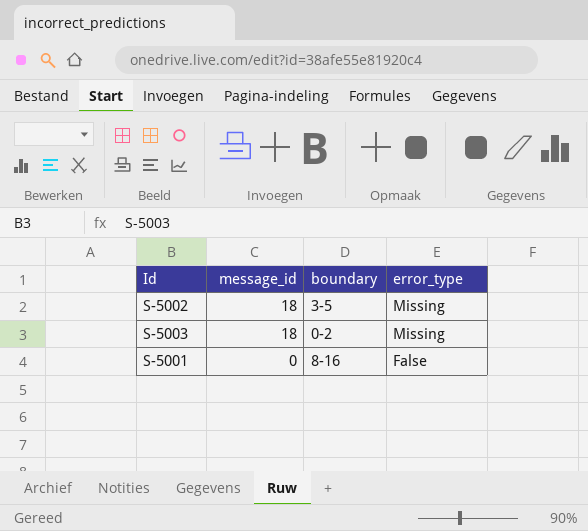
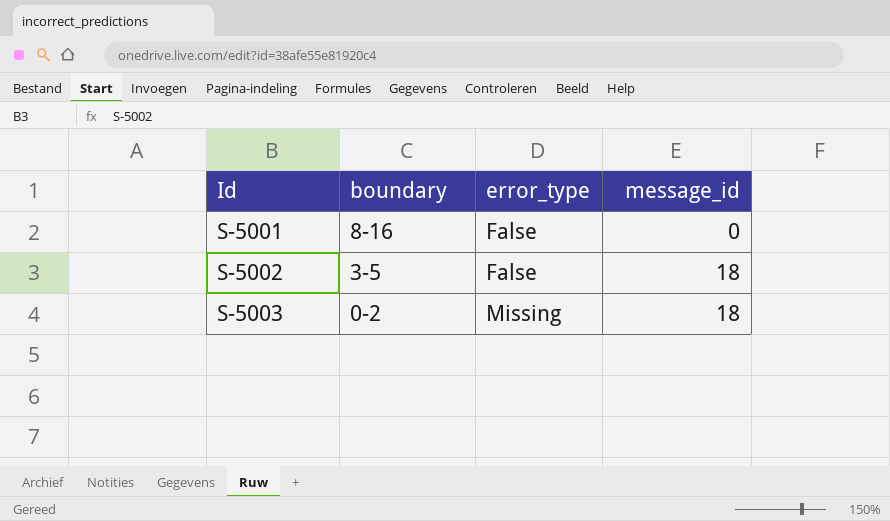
row order: message_id descending -> Id ascending
column message_id | position: 2 -> 4
S-5002 | error_type: Missing -> False

